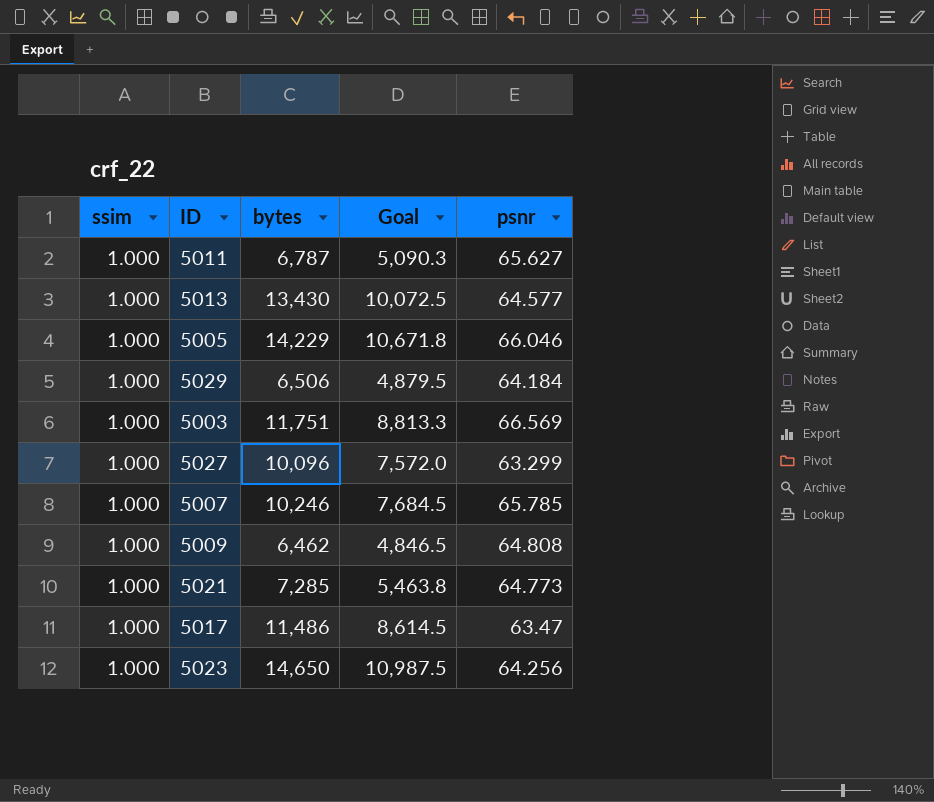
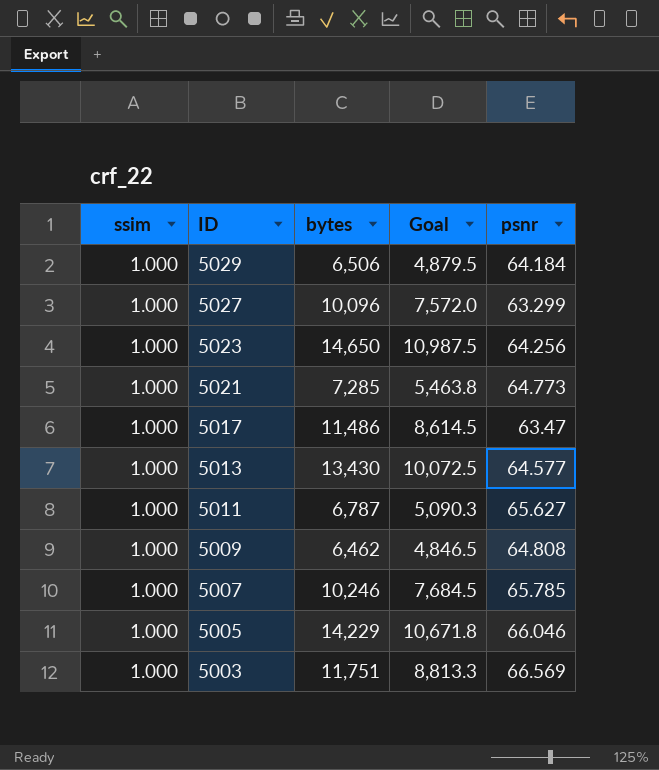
row order: none -> ID descending

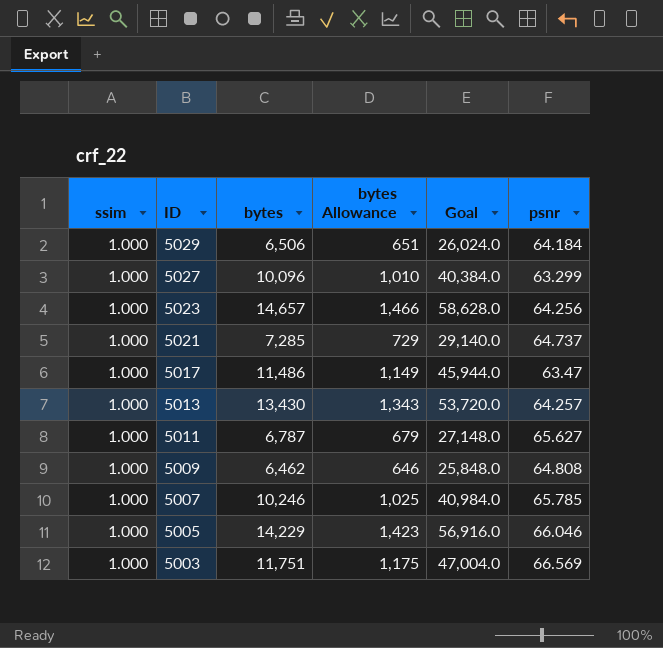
column bytes Allowance | formula: none -> [bytes] * 0.1
column Goal | formula: [bytes] * 0.75 -> [bytes] * 4
5023 | bytes: 14,650 -> 14,657
5021 | psnr: 64.773 -> 64.737
5013 | psnr: 64.577 -> 64.257

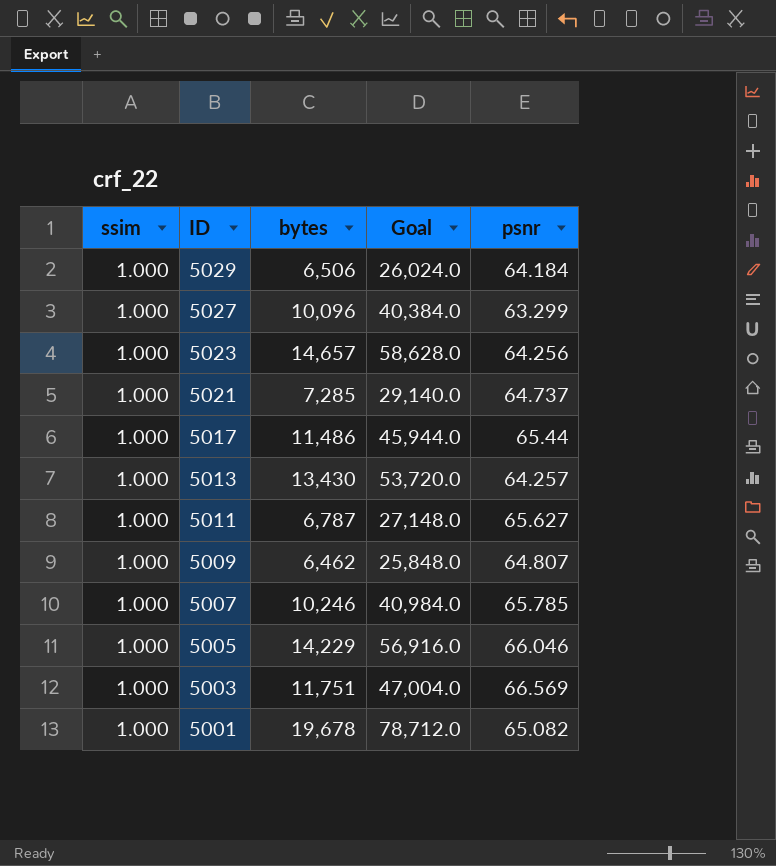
column bytes Allowance | formula: [bytes] * 0.1 -> none
5017 | psnr: 63.47 -> 65.44
5009 | psnr: 64.808 -> 64.807
row 5001: none -> 1.000 | 19,678 | 78,712.0 | 65.082

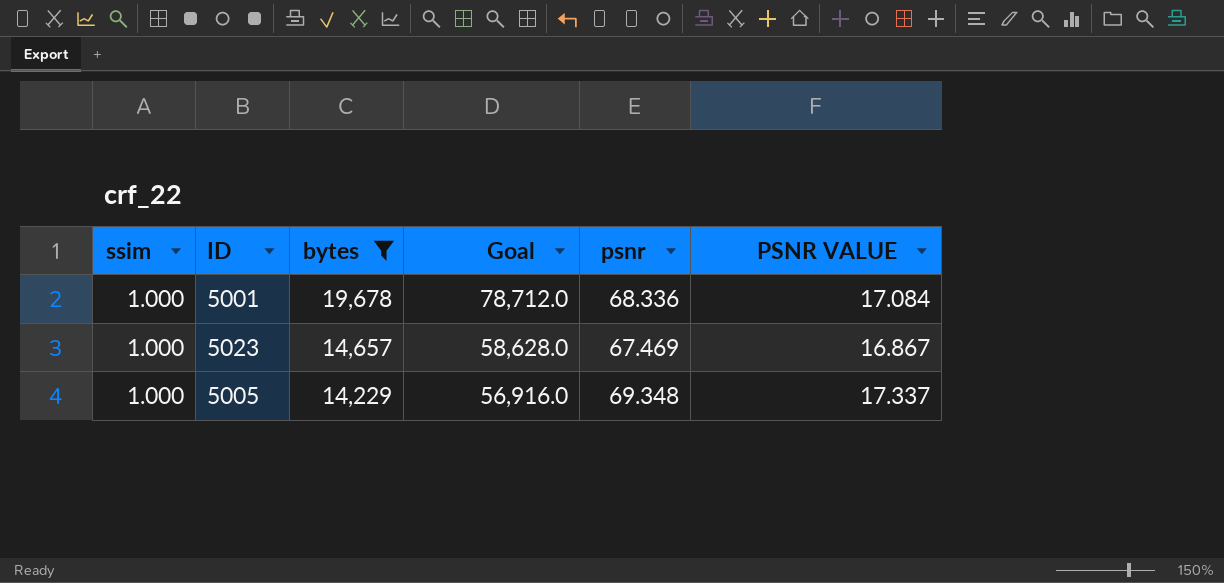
filter: none -> bytes >= 14,229
row order: ID descending -> bytes descending
column PSNR VALUE | formula: none -> [psnr] * 0.25
5001 | psnr: 65.082 -> 68.336
5023 | psnr: 64.256 -> 67.469
5005 | psnr: 66.046 -> 69.348

